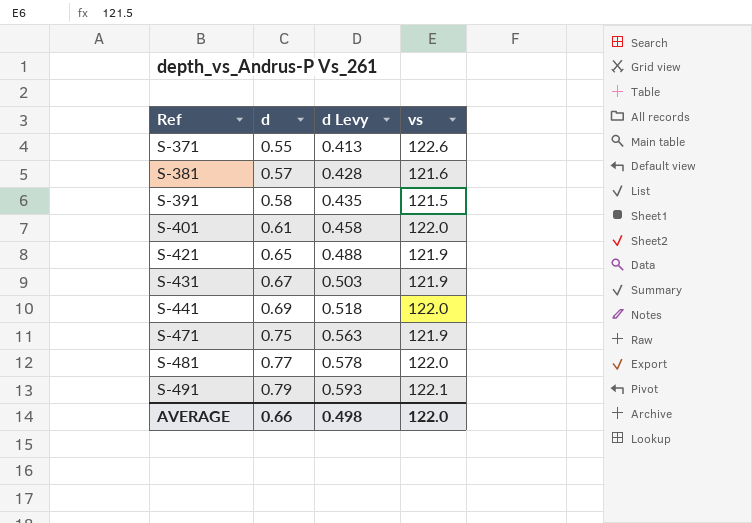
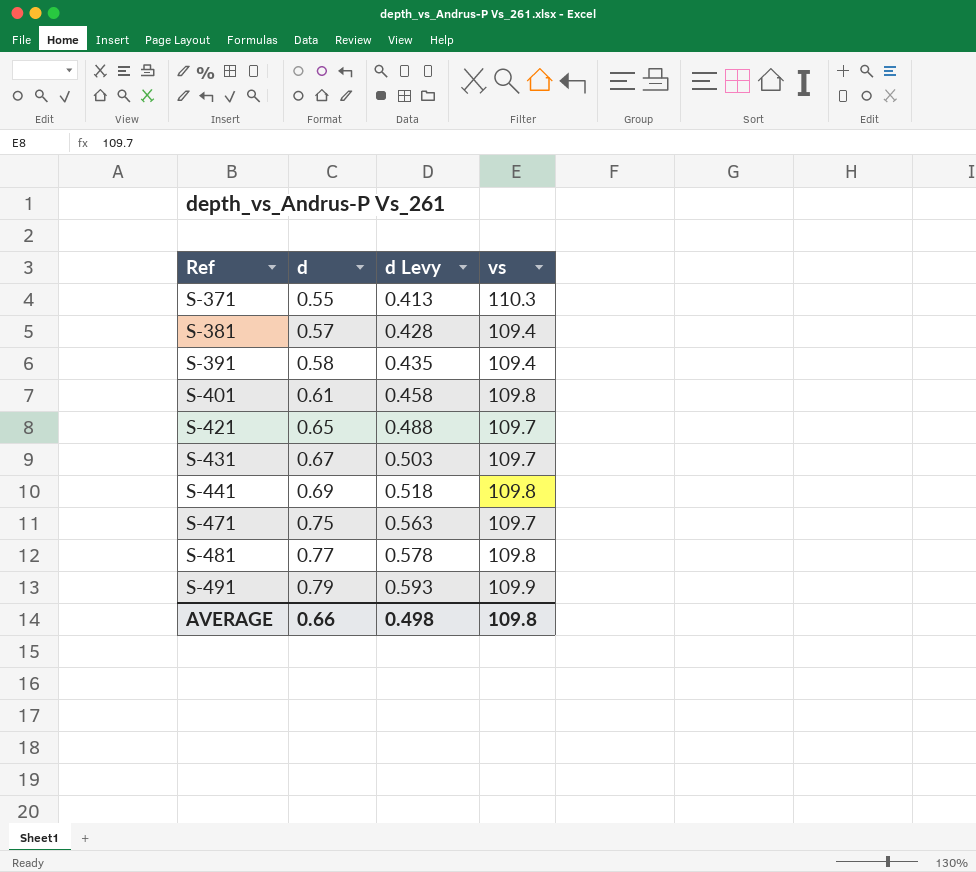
S-371 | vs: 122.6 -> 110.3
S-381 | vs: 121.6 -> 109.4
S-391 | vs: 121.5 -> 109.4
S-401 | vs: 122.0 -> 109.8
S-421 | vs: 121.9 -> 109.7
S-431 | vs: 121.9 -> 109.7
S-441 | vs: 122.0 -> 109.8
S-471 | vs: 121.9 -> 109.7
S-481 | vs: 122.0 -> 109.8
S-491 | vs: 122.1 -> 109.9
AVERAGE | vs: 122.0 -> 109.8

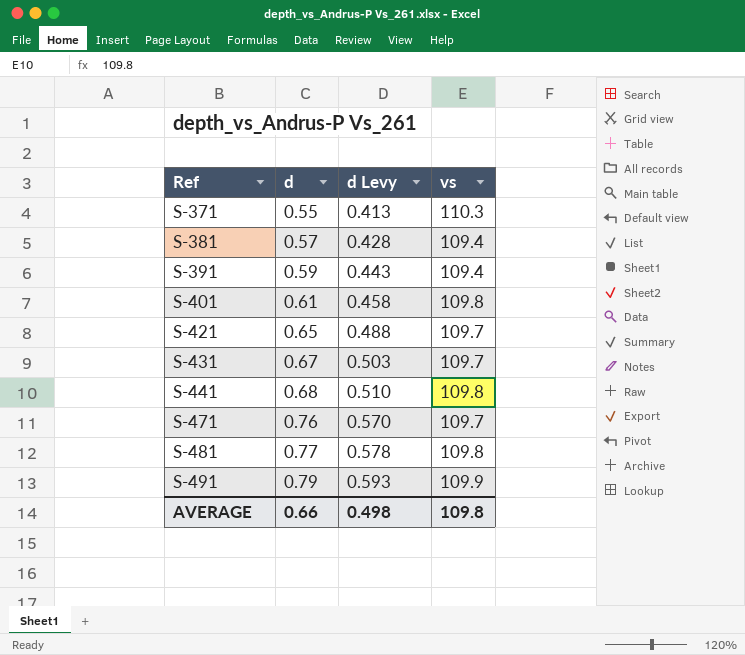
S-391 | d: 0.58 -> 0.59
S-391 | d Levy: 0.435 -> 0.443
S-441 | d: 0.69 -> 0.68
S-441 | d Levy: 0.518 -> 0.510
S-471 | d: 0.75 -> 0.76
S-471 | d Levy: 0.563 -> 0.570

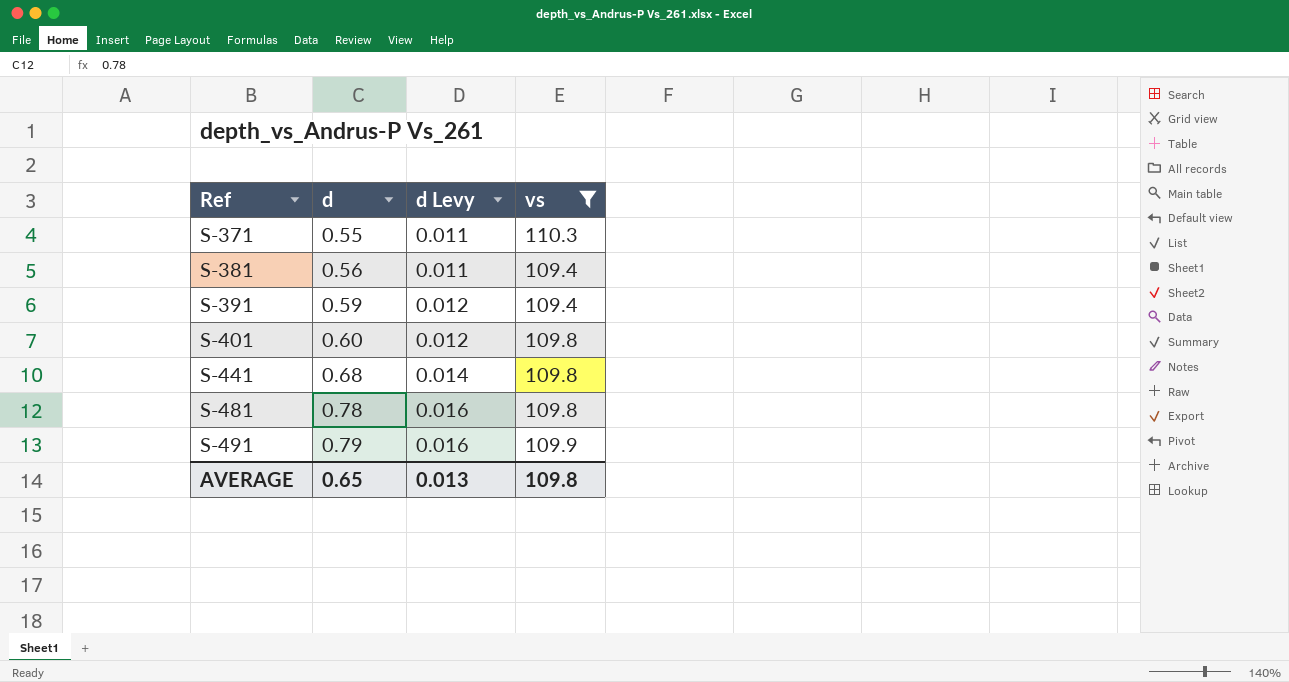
filter: none -> vs != 109.7
column d Levy | formula: [d] * 0.75 -> [d] * 0.02
S-381 | d: 0.57 -> 0.56
S-401 | d: 0.61 -> 0.60
S-481 | d: 0.77 -> 0.78
AVERAGE | d: 0.66 -> 0.65
AVERAGE | d Levy: 0.498 -> 0.013

